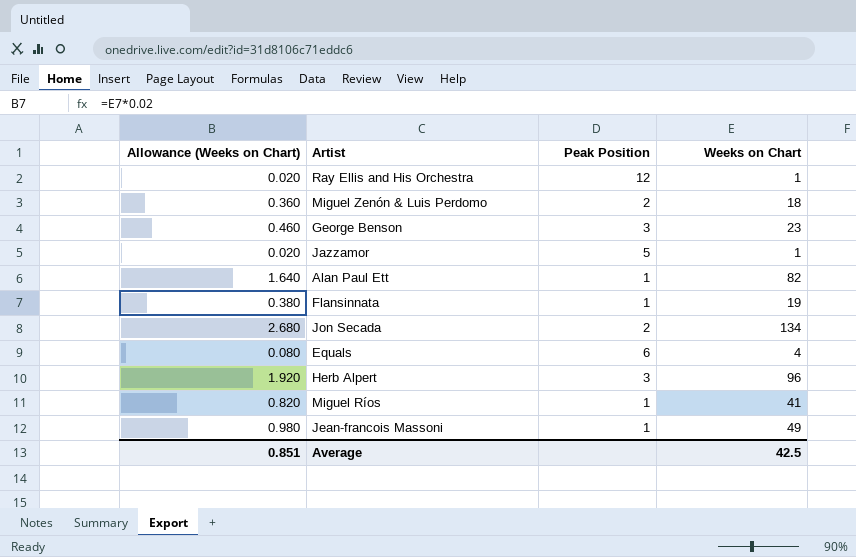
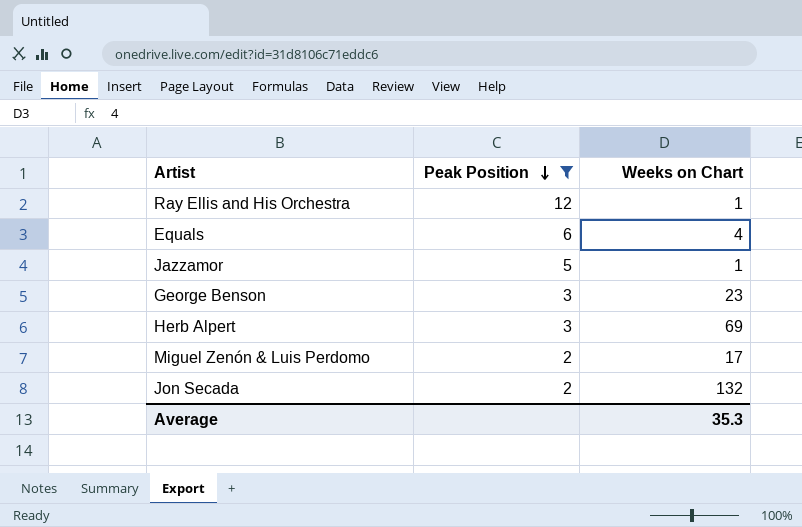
filter: none -> Peak Position != 1
row order: none -> Peak Position descending
column Allowance (Weeks on Chart) | formula: [Weeks on Chart] * 0.02 -> none
Herb Alpert | Weeks on Chart: 96 -> 69
Miguel Zenón & Luis Perdomo | Weeks on Chart: 18 -> 17
Jon Secada | Weeks on Chart: 134 -> 132
Average | Weeks on Chart: 42.5 -> 35.3

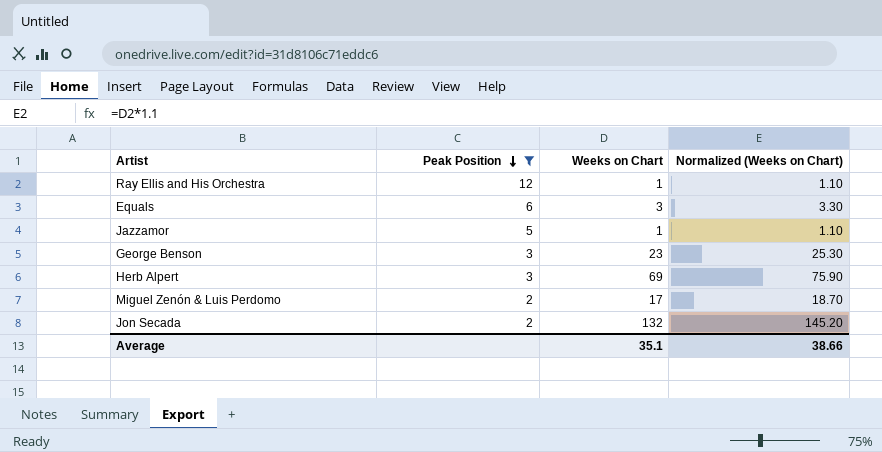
column Normalized (Weeks on Chart) | formula: none -> [Weeks on Chart] * 1.1
Equals | Weeks on Chart: 4 -> 3
Average | Weeks on Chart: 35.3 -> 35.1

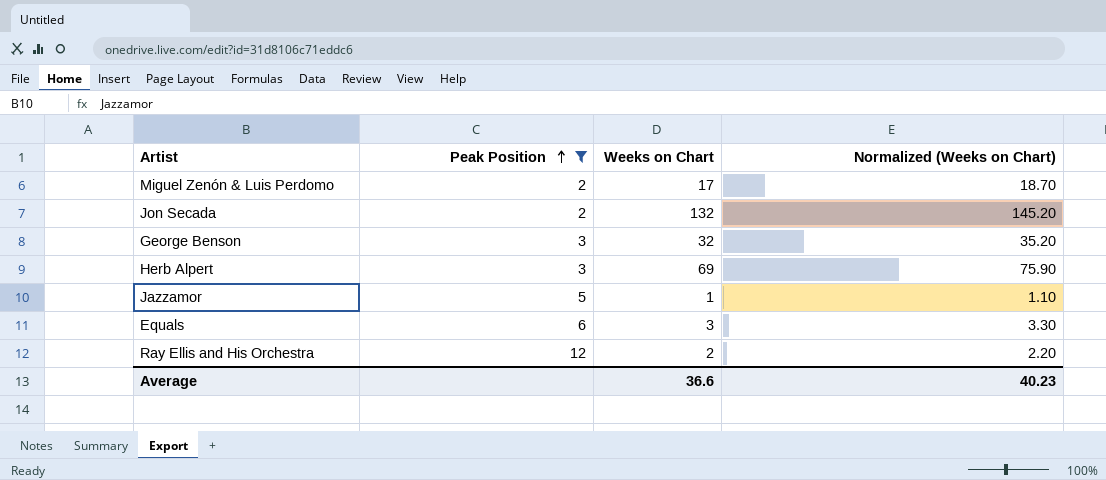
row order: Peak Position descending -> Peak Position ascending
George Benson | Weeks on Chart: 23 -> 32
George Benson | Normalized (Weeks on Chart): 25.30 -> 35.20
Ray Ellis and His Orchestra | Weeks on Chart: 1 -> 2
Ray Ellis and His Orchestra | Normalized (Weeks on Chart): 1.10 -> 2.20
Average | Weeks on Chart: 35.1 -> 36.6
Average | Normalized (Weeks on Chart): 38.66 -> 40.23

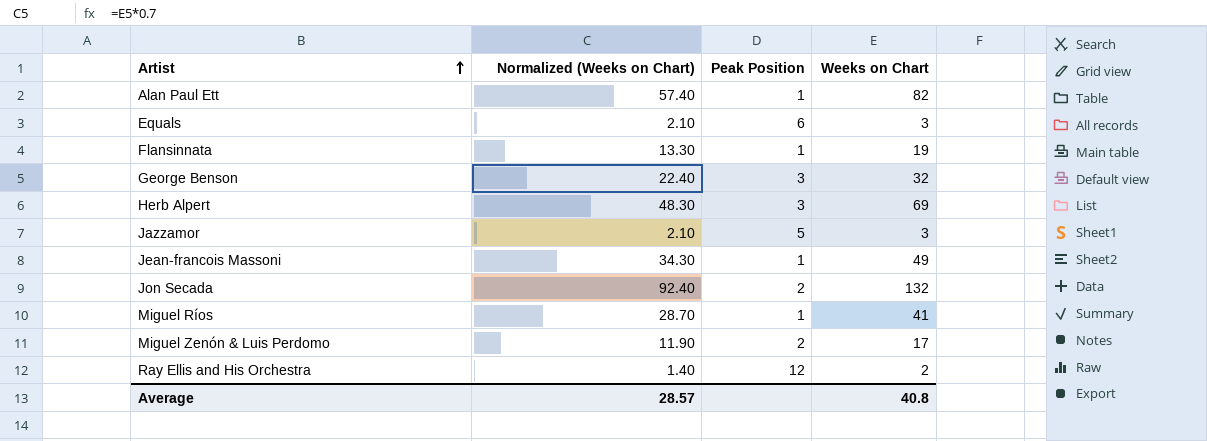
filter: Peak Position != 1 -> none
row order: Peak Position ascending -> Artist ascending
column Normalized (Weeks on Chart) | formula: [Weeks on Chart] * 1.1 -> [Weeks on Chart] * 0.7
column Normalized (Weeks on Chart) | position: 4 -> 2
Jazzamor | Weeks on Chart: 1 -> 3
Average | Normalized (Weeks on Chart): 40.23 -> 28.57
Average | Weeks on Chart: 36.6 -> 40.8

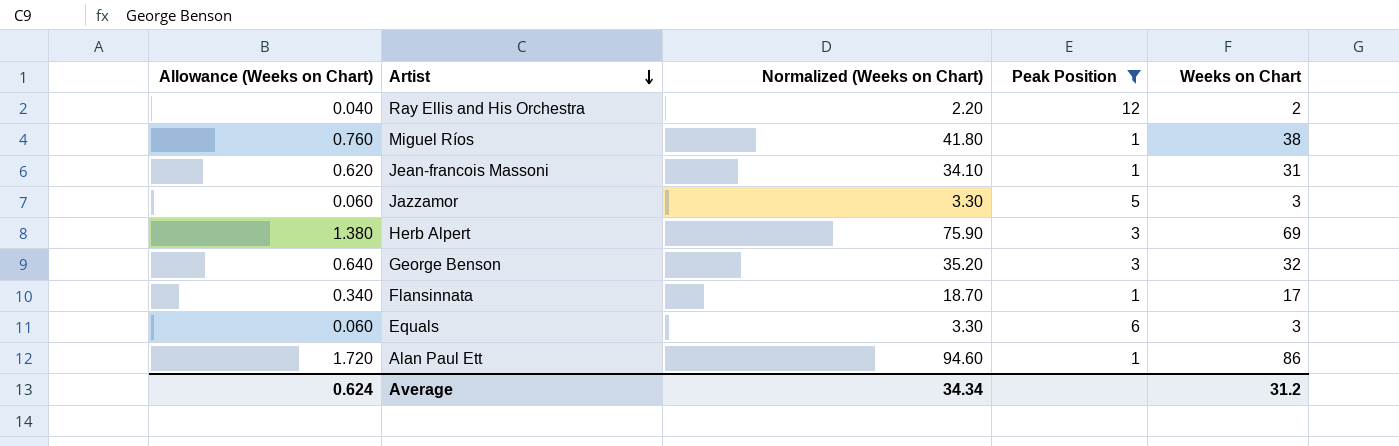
filter: none -> Peak Position != 2
row order: Artist ascending -> Artist descending
column Allowance (Weeks on Chart) | formula: none -> [Weeks on Chart] * 0.02
column Normalized (Weeks on Chart) | formula: [Weeks on Chart] * 0.7 -> [Weeks on Chart] * 1.1
Miguel Ríos | Weeks on Chart: 41 -> 38
Jean-francois Massoni | Weeks on Chart: 49 -> 31
Flansinnata | Weeks on Chart: 19 -> 17
Alan Paul Ett | Weeks on Chart: 82 -> 86
Average | Normalized (Weeks on Chart): 28.57 -> 34.34
Average | Weeks on Chart: 40.8 -> 31.2

